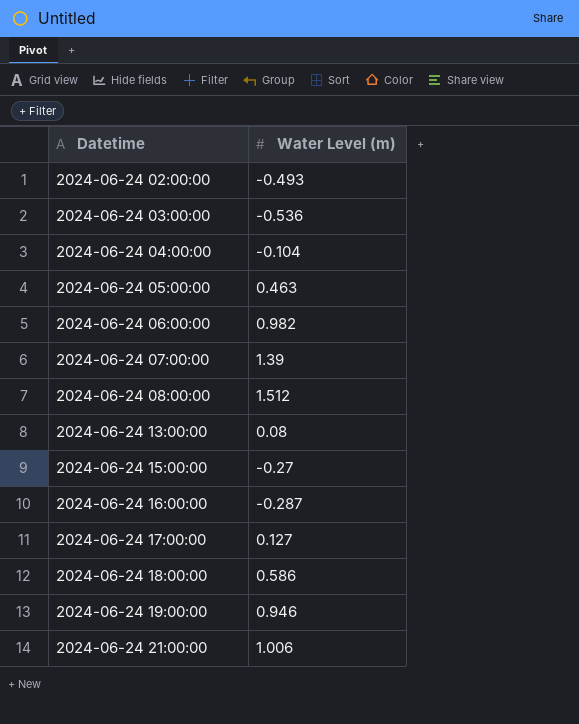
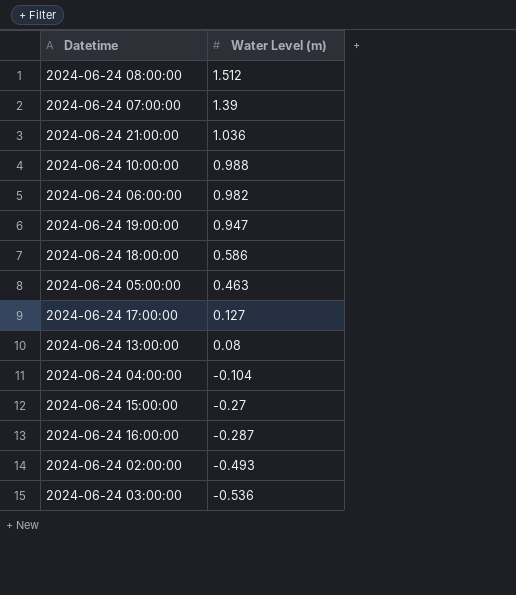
row order: Datetime ascending -> Water Level (m) descending
2024-06-24 21:00:00 | Water Level (m): 1.006 -> 1.036
row 2024-06-24 10:00:00: none -> 0.988
2024-06-24 19:00:00 | Water Level (m): 0.946 -> 0.947

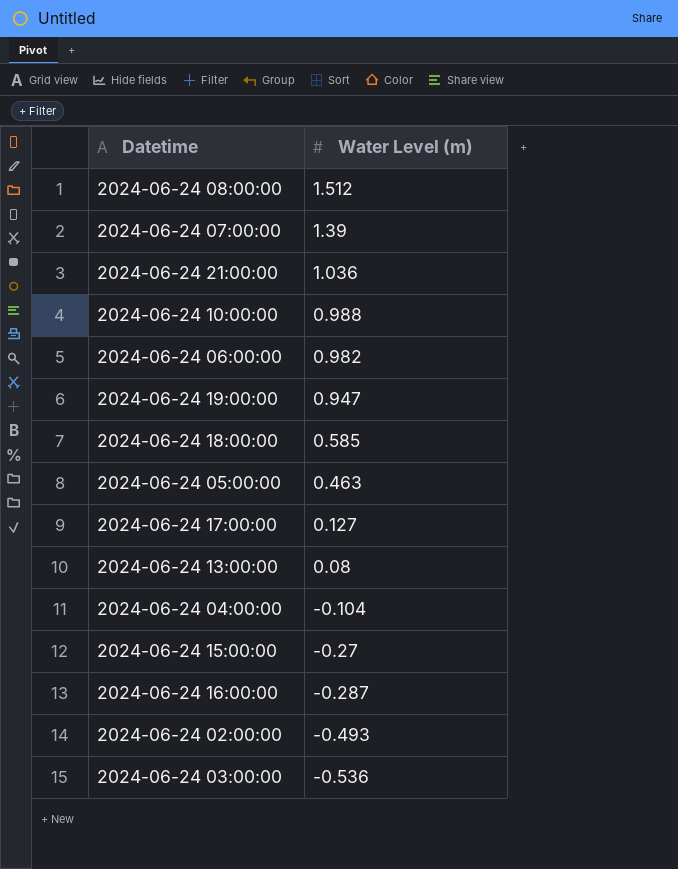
2024-06-24 18:00:00 | Water Level (m): 0.586 -> 0.585

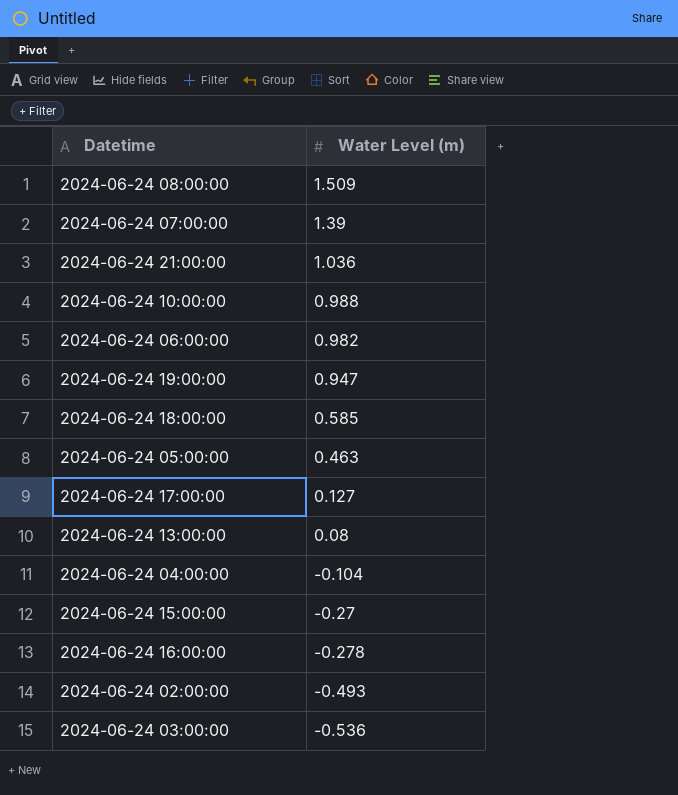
2024-06-24 08:00:00 | Water Level (m): 1.512 -> 1.509
2024-06-24 16:00:00 | Water Level (m): -0.287 -> -0.278

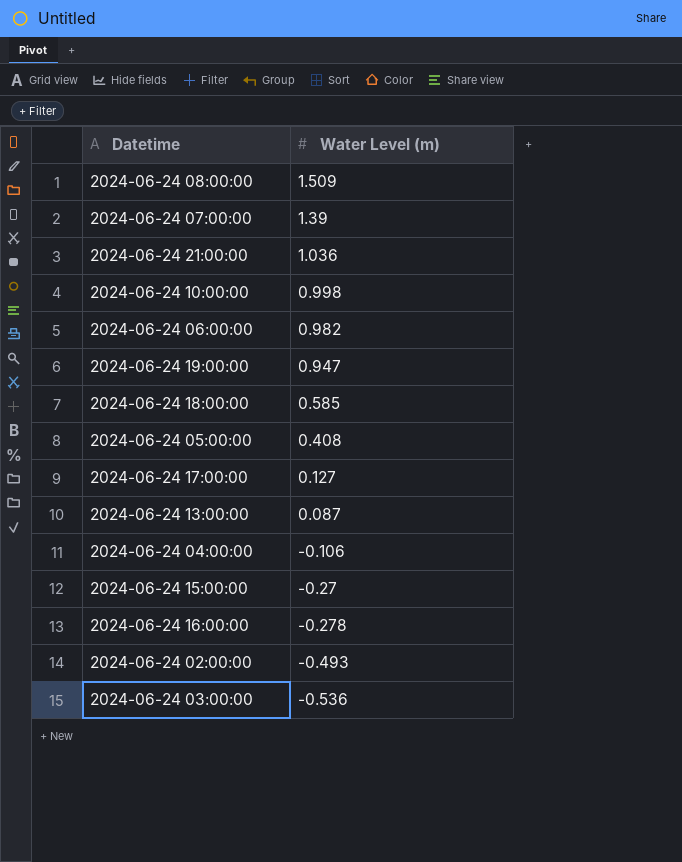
2024-06-24 10:00:00 | Water Level (m): 0.988 -> 0.998
2024-06-24 05:00:00 | Water Level (m): 0.463 -> 0.408
2024-06-24 13:00:00 | Water Level (m): 0.08 -> 0.087
2024-06-24 04:00:00 | Water Level (m): -0.104 -> -0.106

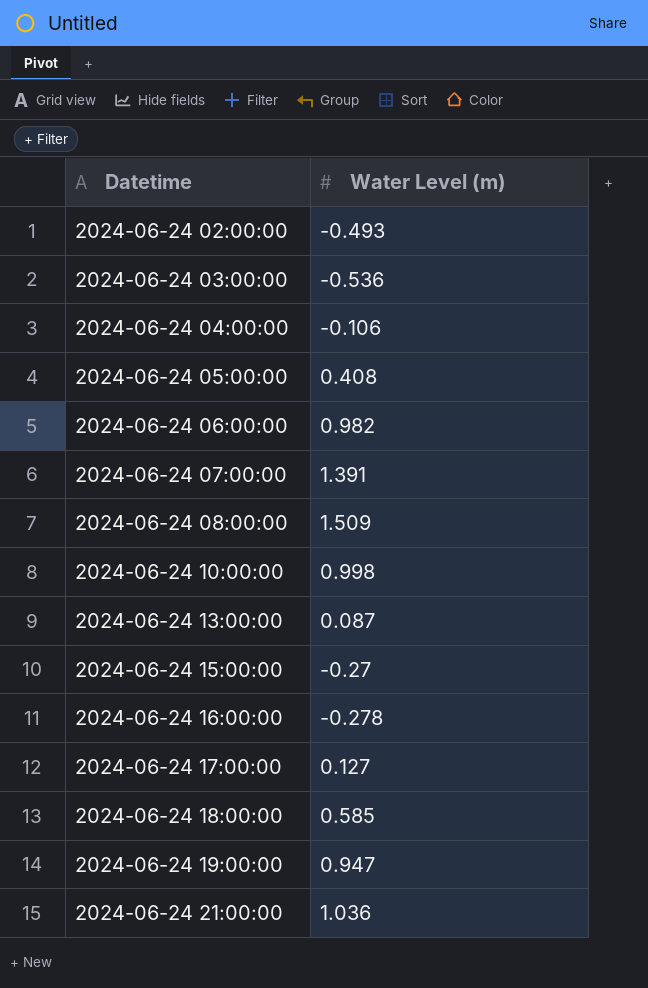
row order: Water Level (m) descending -> Datetime ascending
2024-06-24 07:00:00 | Water Level (m): 1.39 -> 1.391

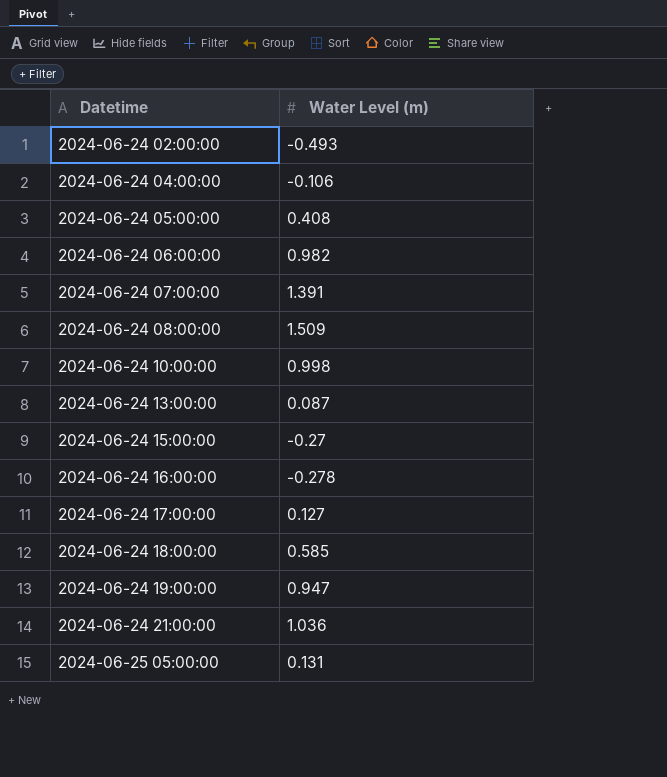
row 2024-06-24 03:00:00: -0.536 -> none
row 2024-06-25 05:00:00: none -> 0.131

